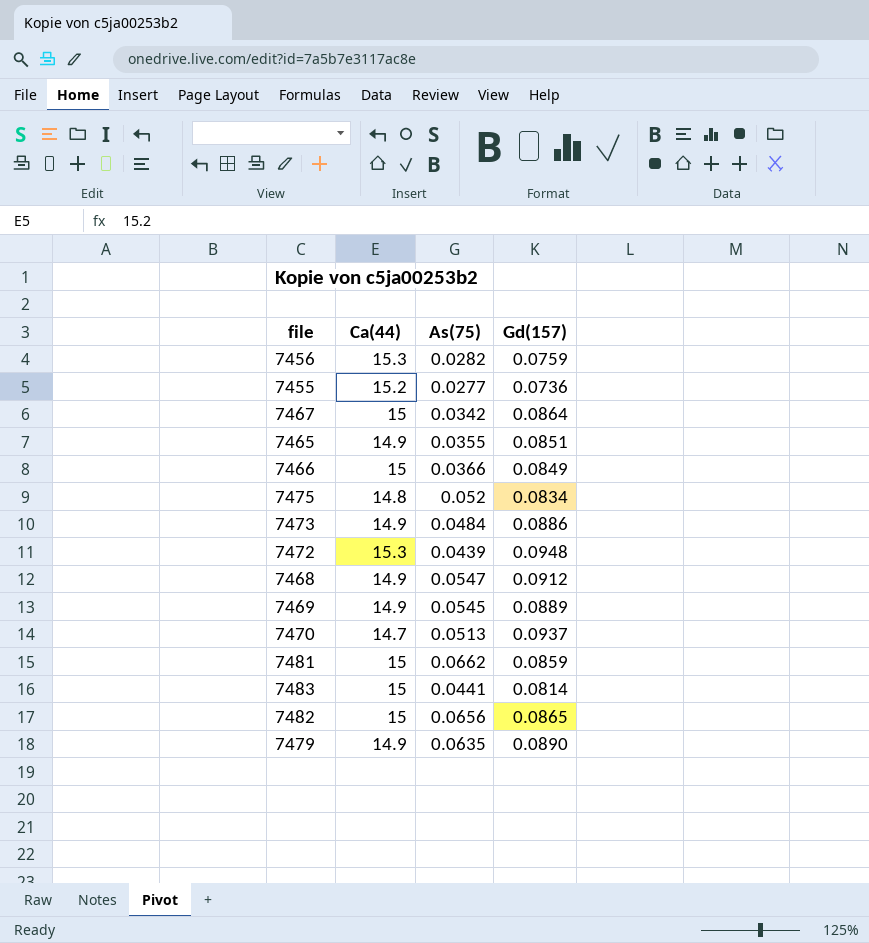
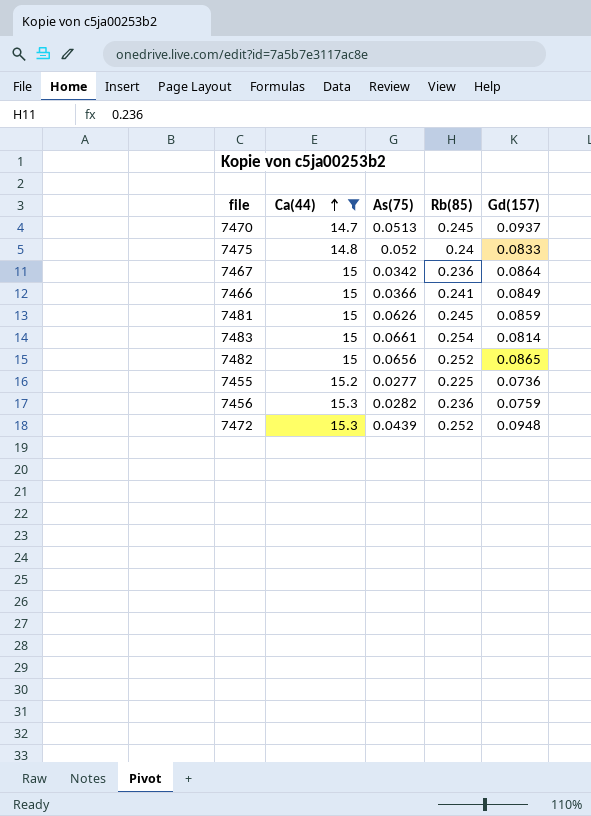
filter: none -> Ca(44) != 14.9
row order: none -> Ca(44) ascending
column Rb(85) | position: none -> 4
7475 | Gd(157): 0.0834 -> 0.0833
7481 | As(75): 0.0662 -> 0.0626
7483 | As(75): 0.0441 -> 0.0661

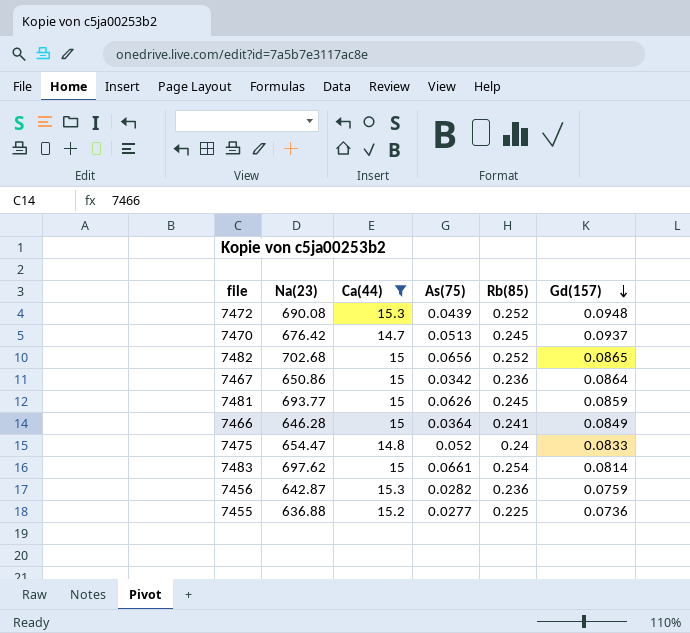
row order: Ca(44) ascending -> Gd(157) descending
column Na(23) | position: none -> 2
7466 | As(75): 0.0366 -> 0.0364

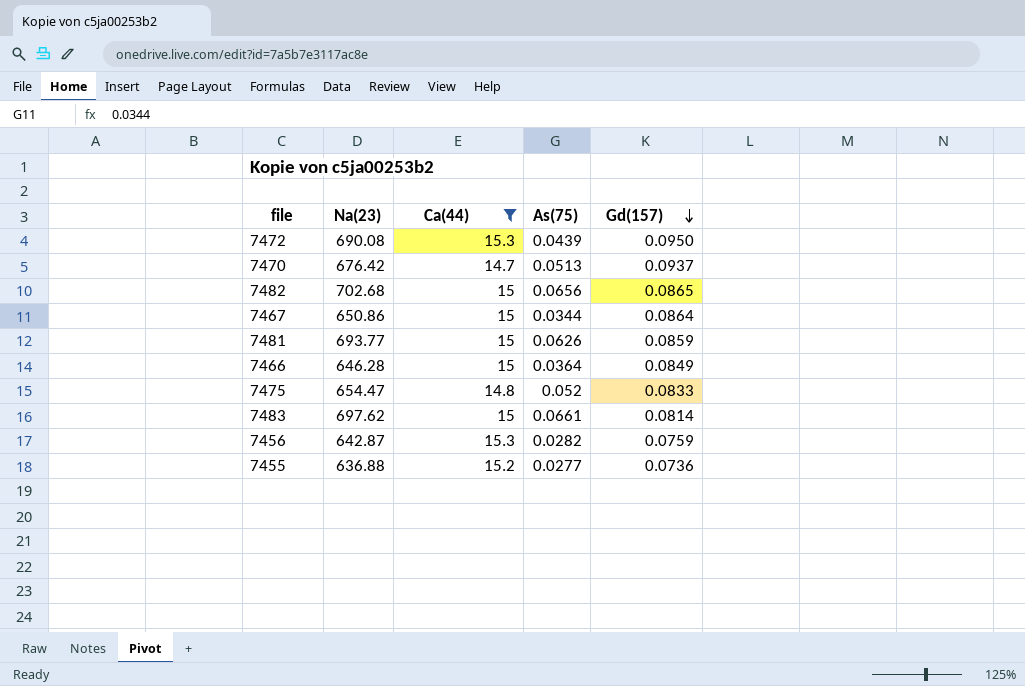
column Rb(85) | position: 5 -> none
7472 | Gd(157): 0.0948 -> 0.0950
7467 | As(75): 0.0342 -> 0.0344

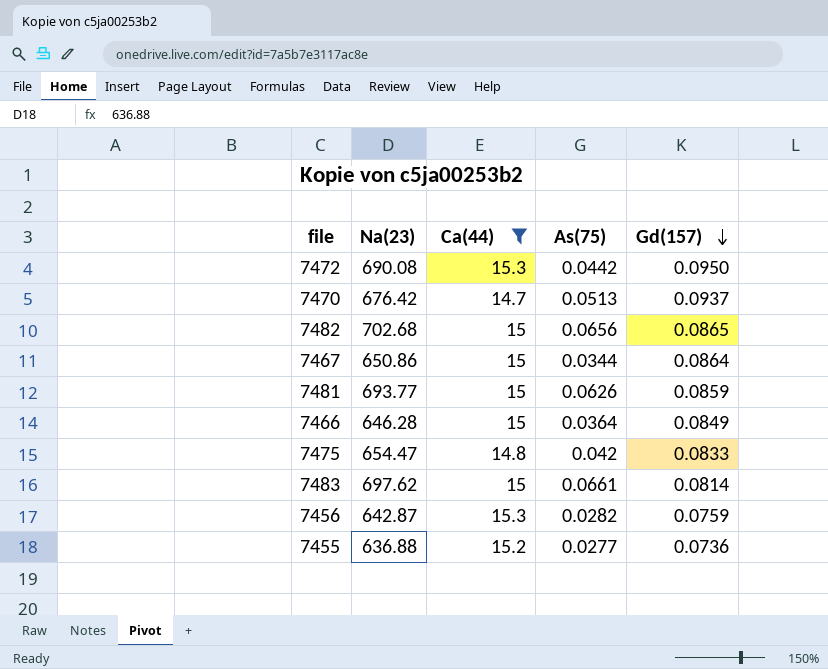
7472 | As(75): 0.0439 -> 0.0442
7475 | As(75): 0.052 -> 0.042

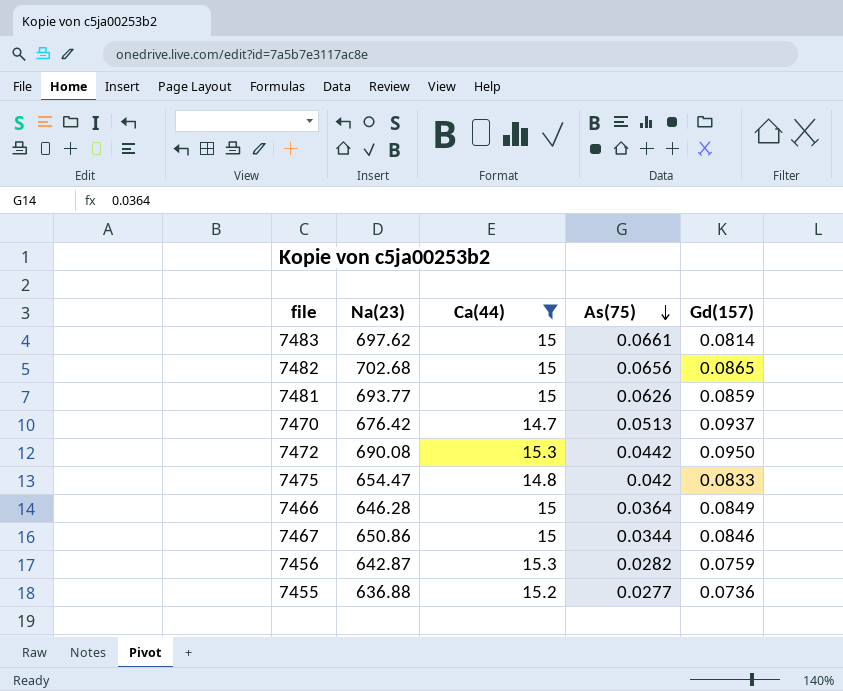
row order: Gd(157) descending -> As(75) descending
7467 | Gd(157): 0.0864 -> 0.0846

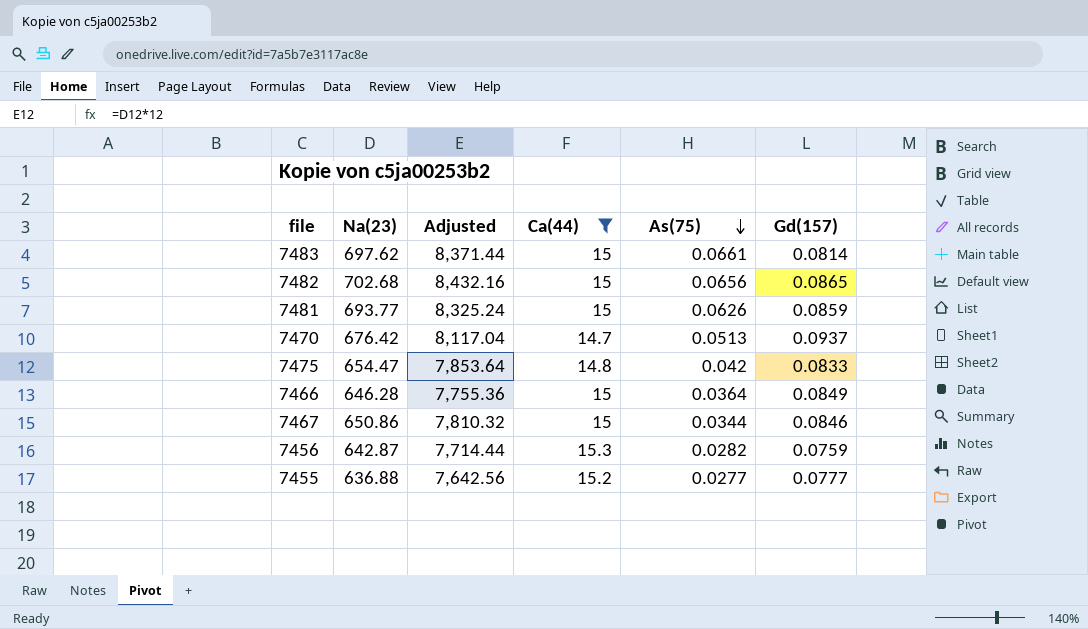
column Adjusted | formula: none -> [Na(23)] * 12
row 7472: 690.08 | 15.3 | 0.0442 | 0.0950 -> none
7455 | Gd(157): 0.0736 -> 0.0777

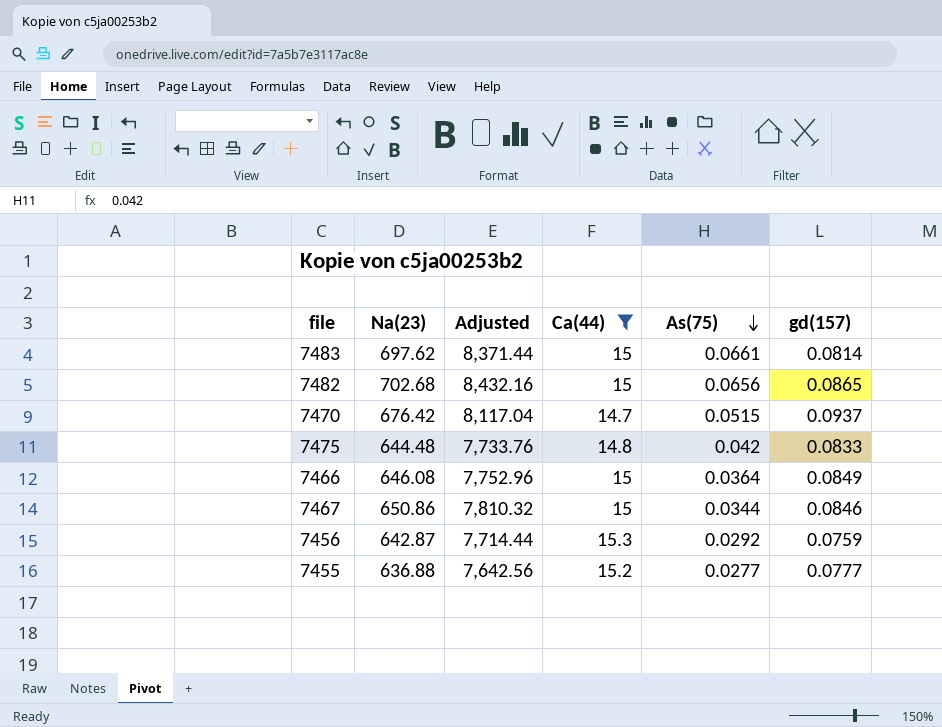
column name: Gd(157) -> gd(157)
row 7481: 693.77 | 8,325.24 | 15 | 0.0626 | 0.0859 -> none
7470 | As(75): 0.0513 -> 0.0515
7475 | Na(23): 654.47 -> 644.48
7475 | Adjusted: 7,853.64 -> 7,733.76
7466 | Na(23): 646.28 -> 646.08
7466 | Adjusted: 7,755.36 -> 7,752.96
7456 | As(75): 0.0282 -> 0.0292

